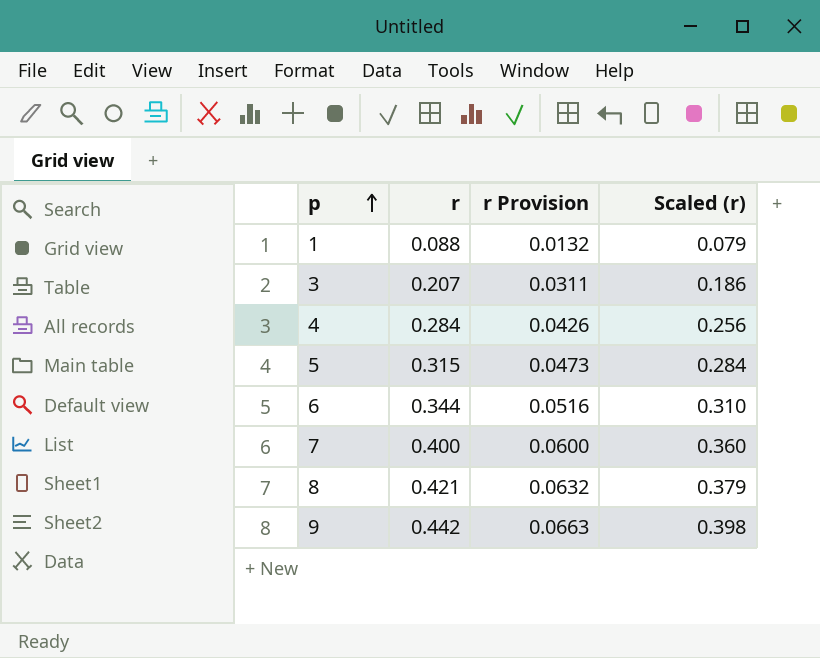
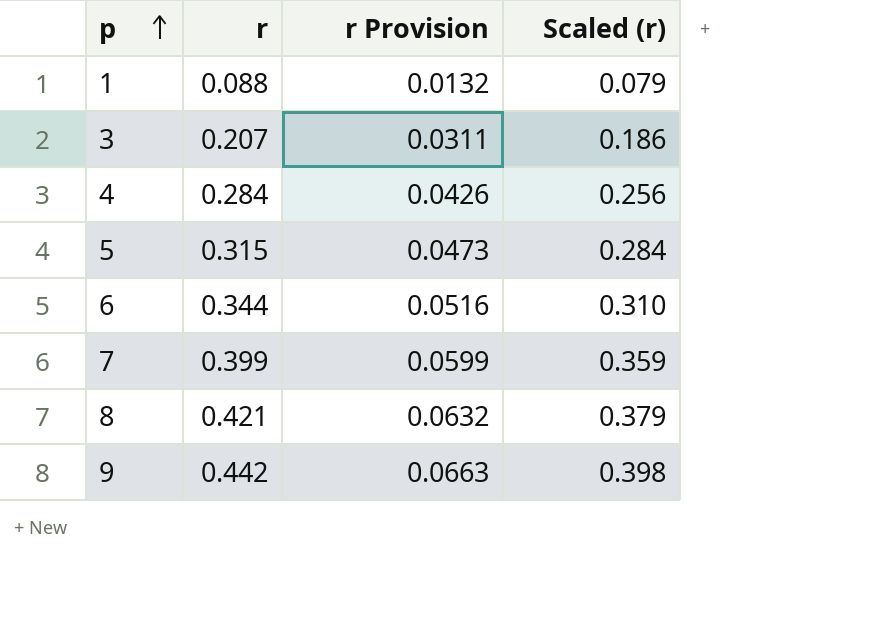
7 | r: 0.400 -> 0.399
7 | r Provision: 0.0600 -> 0.0599
7 | Scaled (r): 0.360 -> 0.359

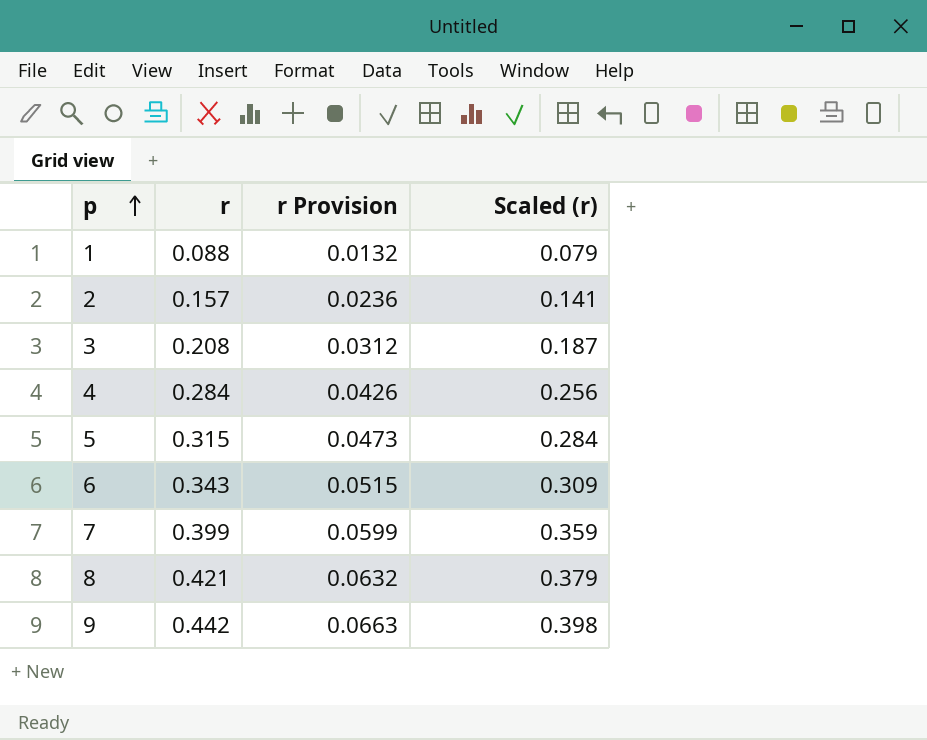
row 2: none -> 0.157 | 0.0236 | 0.141
3 | r: 0.207 -> 0.208
3 | r Provision: 0.0311 -> 0.0312
3 | Scaled (r): 0.186 -> 0.187
6 | r: 0.344 -> 0.343
6 | r Provision: 0.0516 -> 0.0515
6 | Scaled (r): 0.310 -> 0.309

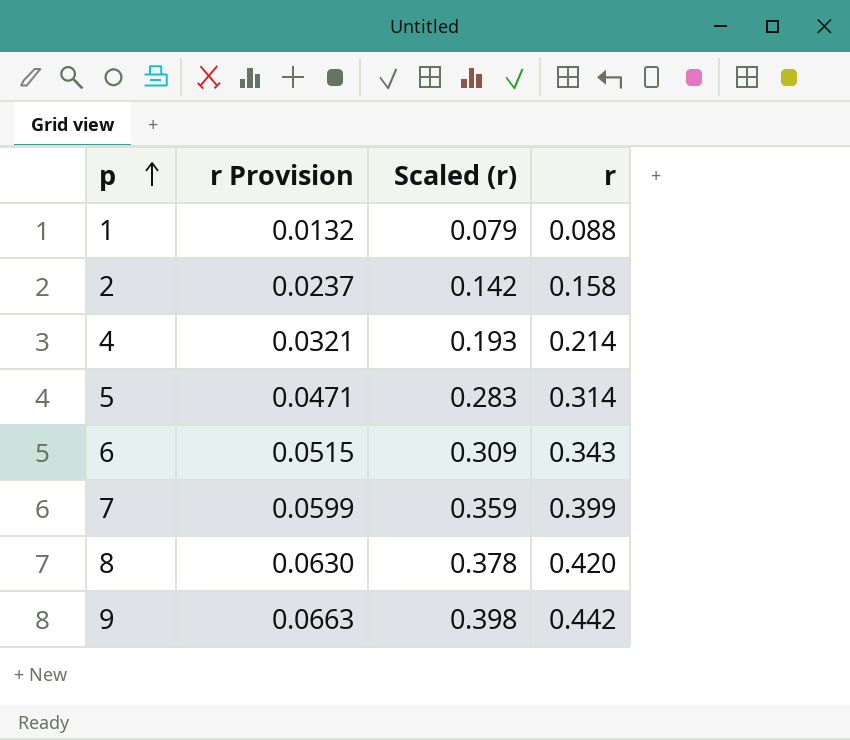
column r | position: 2 -> 4
row 3: 0.208 | 0.0312 | 0.187 -> none
2 | r Provision: 0.0236 -> 0.0237
2 | Scaled (r): 0.141 -> 0.142
2 | r: 0.157 -> 0.158
4 | r Provision: 0.0426 -> 0.0321
4 | Scaled (r): 0.256 -> 0.193
4 | r: 0.284 -> 0.214
5 | r Provision: 0.0473 -> 0.0471
5 | Scaled (r): 0.284 -> 0.283
5 | r: 0.315 -> 0.314
8 | r Provision: 0.0632 -> 0.0630
8 | Scaled (r): 0.379 -> 0.378
8 | r: 0.421 -> 0.420

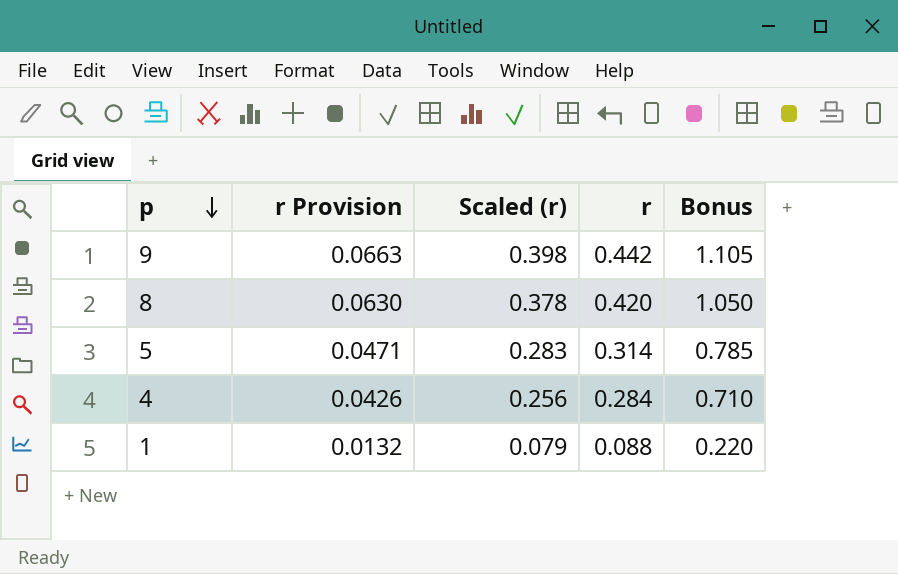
row order: p ascending -> p descending
column Bonus | formula: none -> [r] * 2.5
row 2: 0.0237 | 0.142 | 0.158 -> none
row 6: 0.0515 | 0.309 | 0.343 -> none
row 7: 0.0599 | 0.359 | 0.399 -> none
4 | r Provision: 0.0321 -> 0.0426
4 | Scaled (r): 0.193 -> 0.256
4 | r: 0.214 -> 0.284

